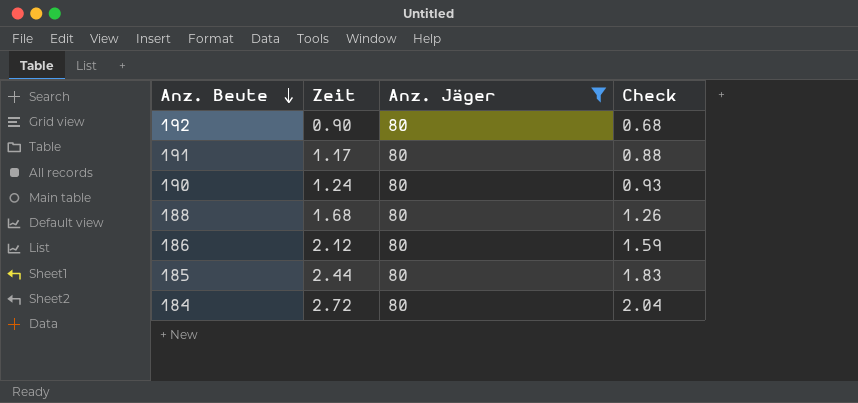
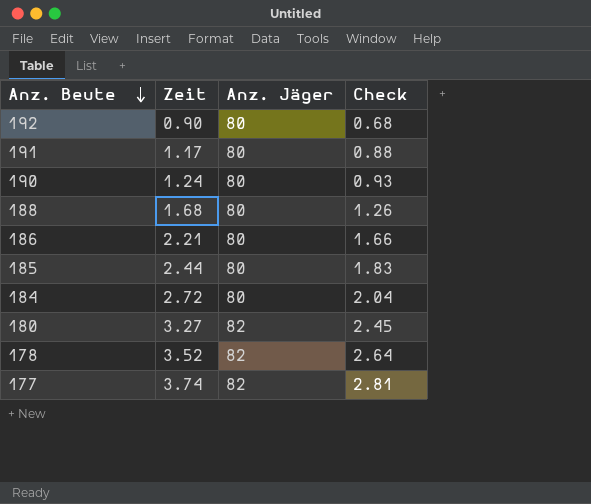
filter: Anz. Jäger = 80 -> none
186 | Zeit: 2.12 -> 2.21
186 | Check: 1.59 -> 1.66

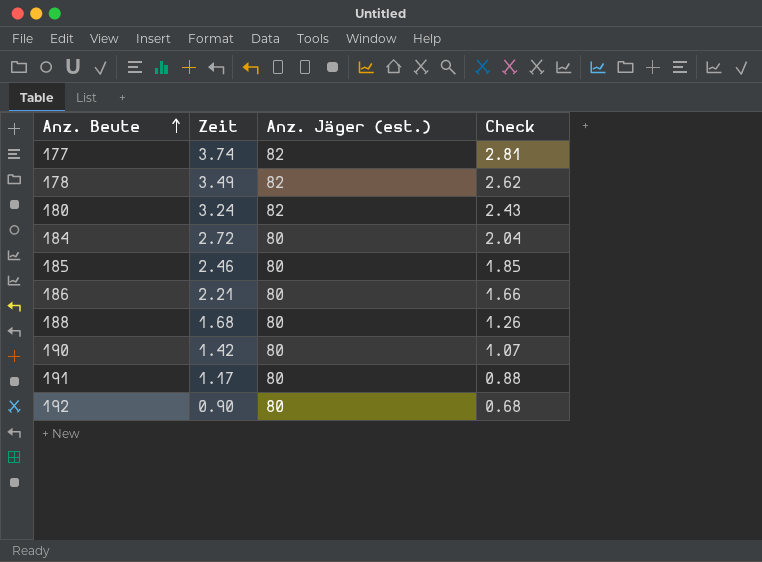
row order: Anz. Beute descending -> Anz. Beute ascending
column name: Anz. Jäger -> Anz. Jäger (est.)
178 | Zeit: 3.52 -> 3.49
178 | Check: 2.64 -> 2.62
180 | Zeit: 3.27 -> 3.24
180 | Check: 2.45 -> 2.43
185 | Zeit: 2.44 -> 2.46
185 | Check: 1.83 -> 1.85
190 | Zeit: 1.24 -> 1.42
190 | Check: 0.93 -> 1.07

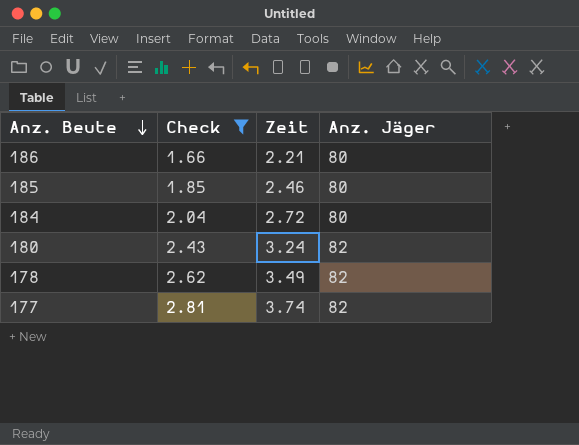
filter: none -> Check >= 1.66
row order: Anz. Beute ascending -> Anz. Beute descending
column Check | position: 4 -> 2
column name: Anz. Jäger (est.) -> Anz. Jäger

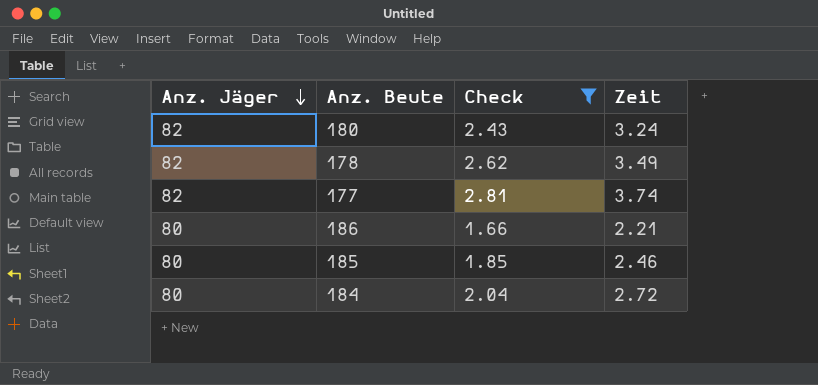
row order: Anz. Beute descending -> Anz. Jäger descending
column Anz. Jäger | position: 4 -> 1

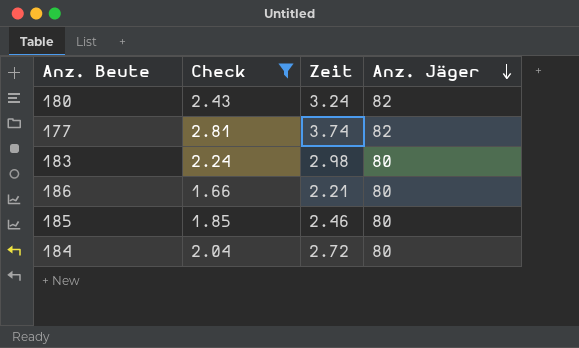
column Anz. Jäger | position: 1 -> 4
row 178: 82 | 2.62 | 3.49 -> none
row 183: none -> 2.24 | 2.98 | 80

